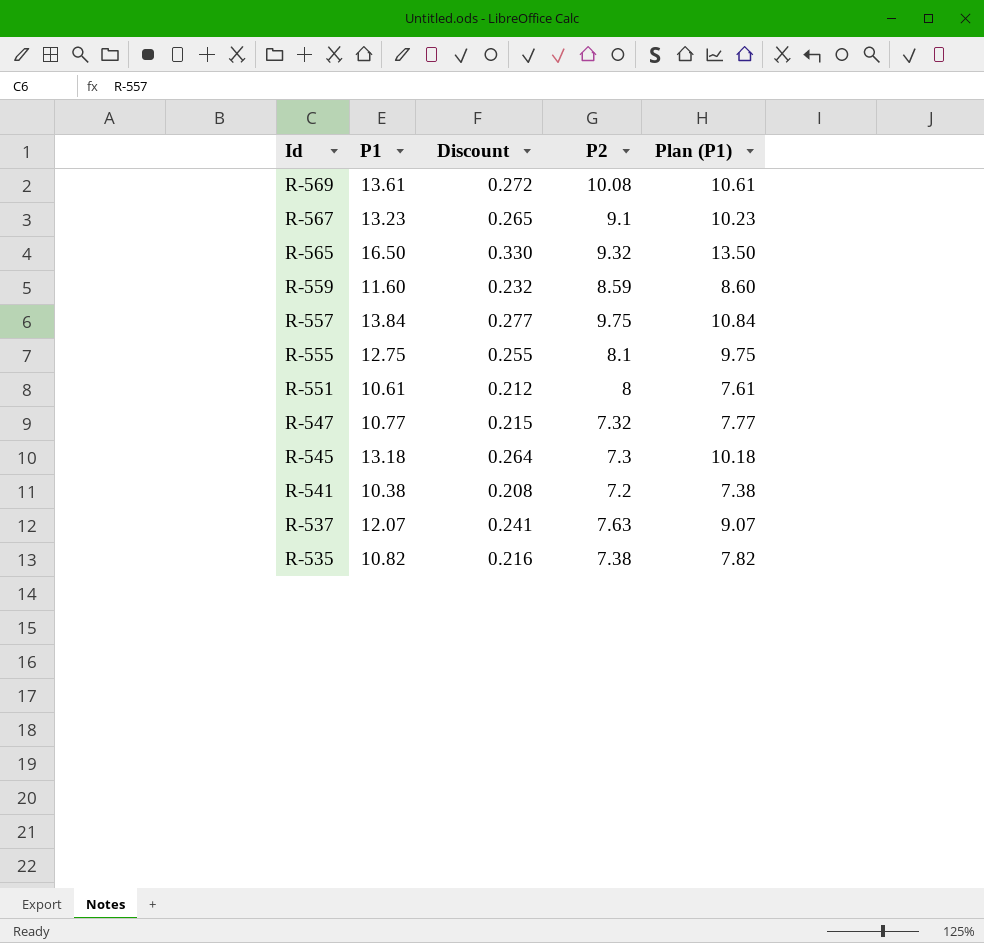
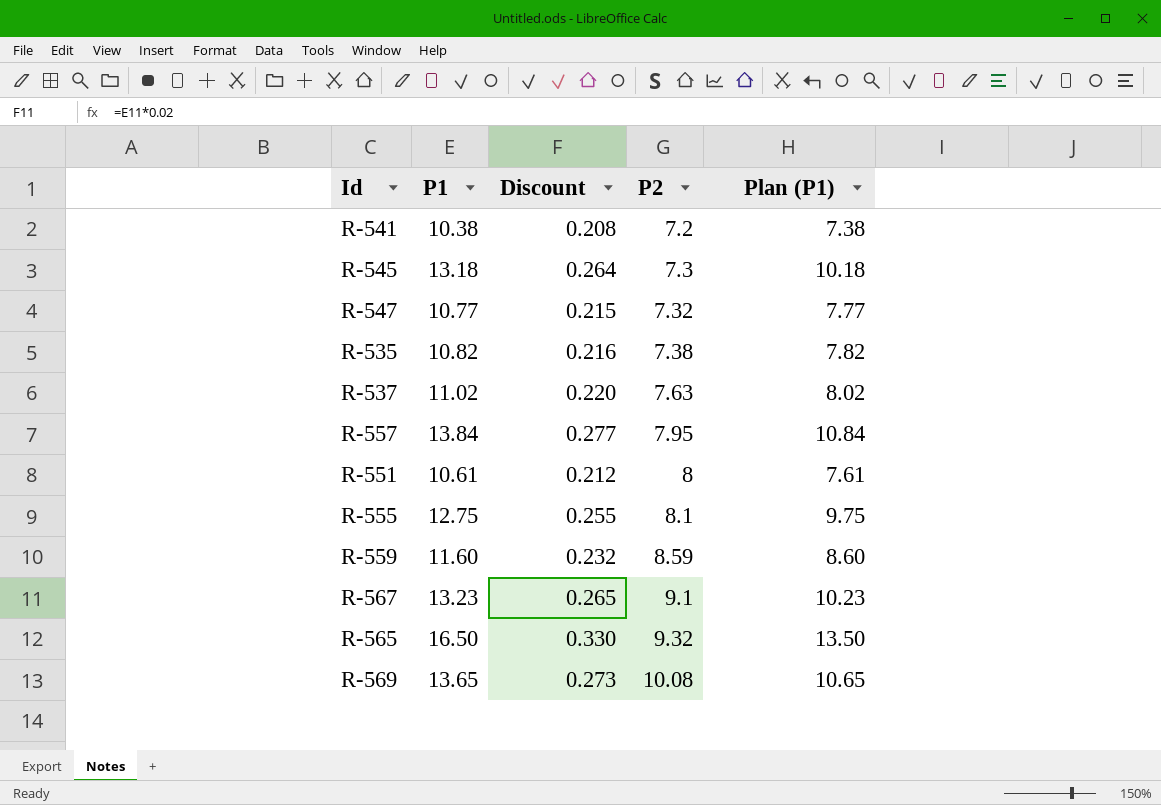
row order: Id descending -> P2 ascending
R-537 | P1: 12.07 -> 11.02
R-537 | Discount: 0.241 -> 0.220
R-537 | Plan (P1): 9.07 -> 8.02
R-557 | P2: 9.75 -> 7.95
R-569 | P1: 13.61 -> 13.65
R-569 | Discount: 0.272 -> 0.273
R-569 | Plan (P1): 10.61 -> 10.65

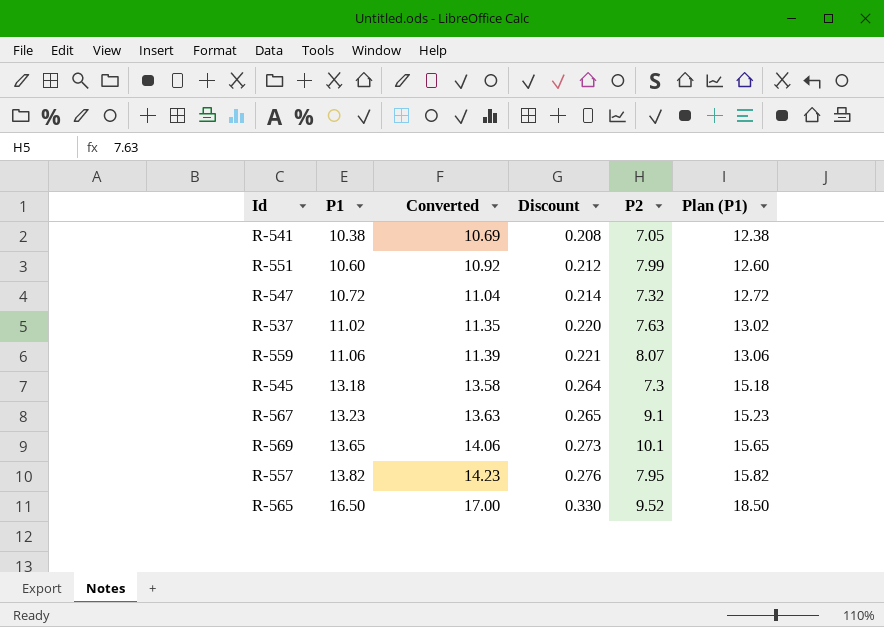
row order: P2 ascending -> P1 ascending
column Converted | formula: none -> [P1] * 1.03
column Plan (P1) | formula: [P1] - 3 -> [P1] + 2
row R-535: 10.82 | 0.216 | 7.38 | 7.82 -> none
row R-555: 12.75 | 0.255 | 8.1 | 9.75 -> none
R-541 | P2: 7.2 -> 7.05
R-551 | P1: 10.61 -> 10.60
R-551 | P2: 8 -> 7.99
R-547 | P1: 10.77 -> 10.72
R-547 | Discount: 0.215 -> 0.214
R-559 | P1: 11.60 -> 11.06
R-559 | Discount: 0.232 -> 0.221
R-559 | P2: 8.59 -> 8.07
R-569 | P2: 10.08 -> 10.1
R-557 | P1: 13.84 -> 13.82
R-557 | Discount: 0.277 -> 0.276
R-565 | P2: 9.32 -> 9.52

